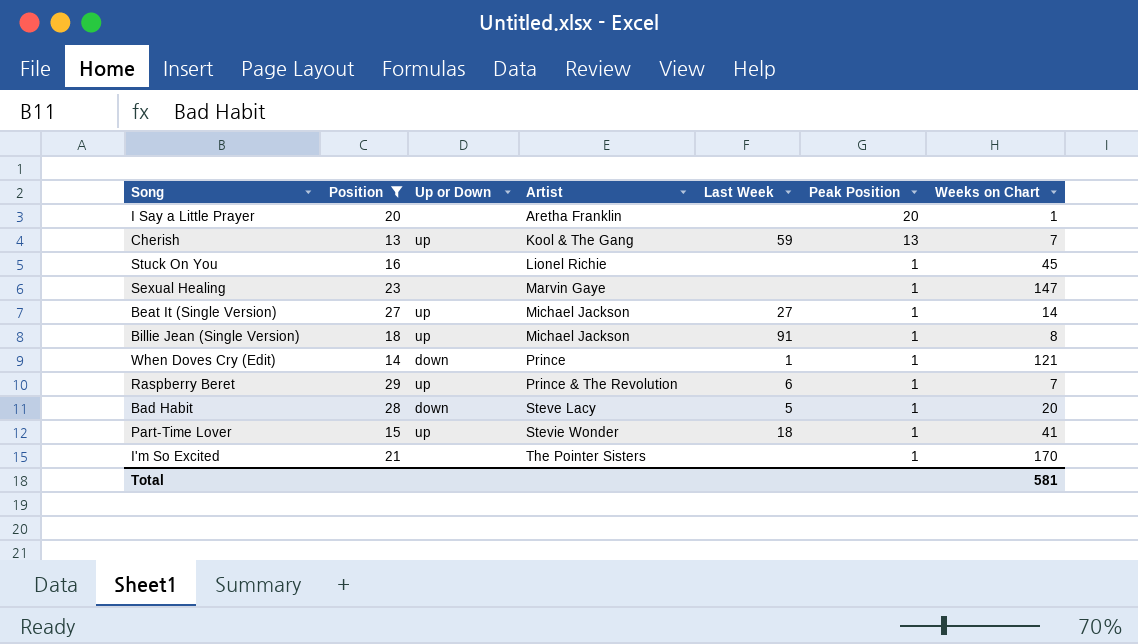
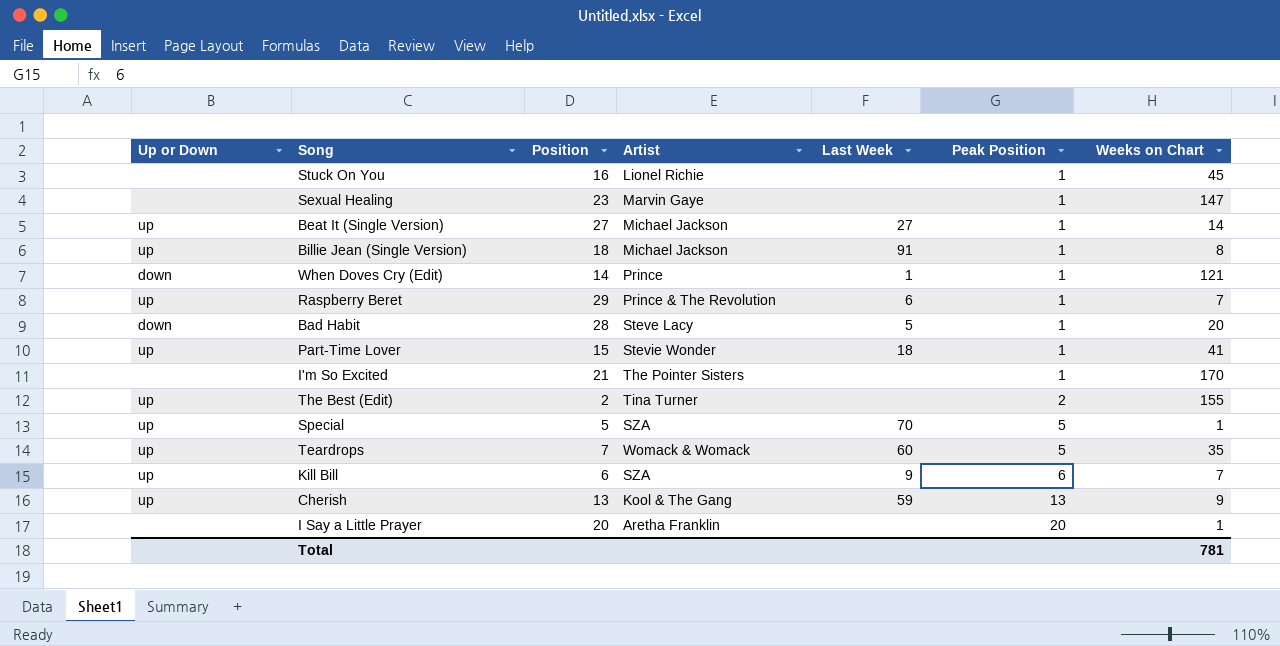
filter: Position >= 13 -> none
row order: Artist ascending -> Peak Position ascending
column Up or Down | position: 3 -> 1
Cherish | Weeks on Chart: 7 -> 9
Total | Weeks on Chart: 581 -> 781

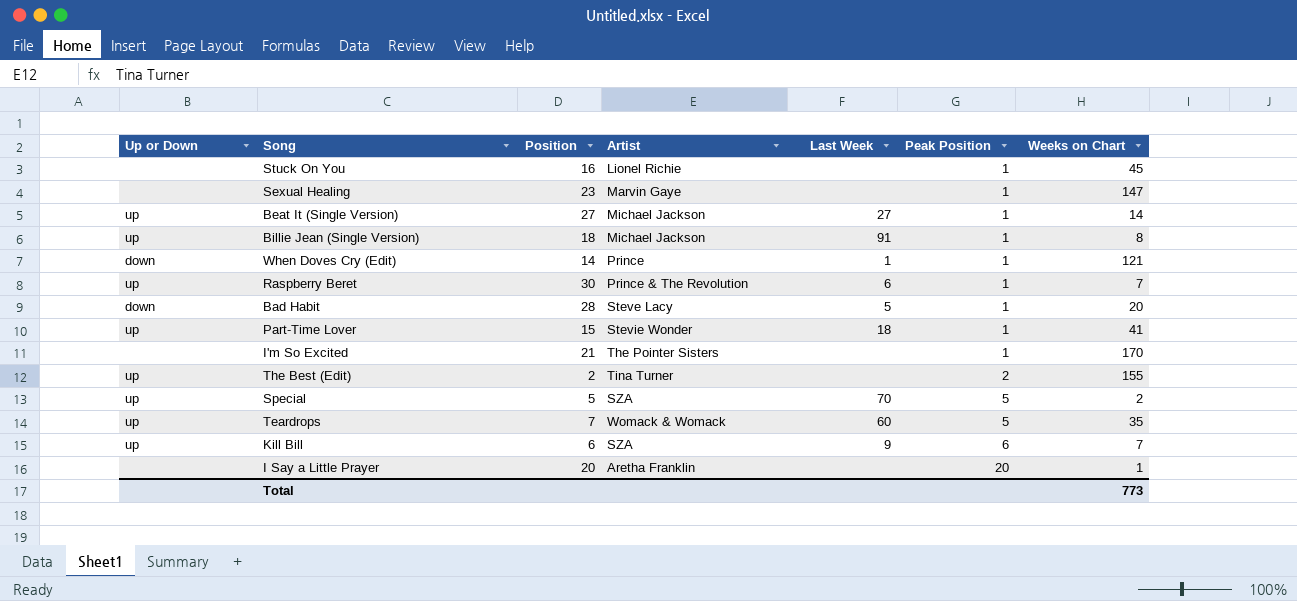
row Cherish: up | 13 | Kool & The Gang | 59 | 13 | 9 -> none
Raspberry Beret | Position: 29 -> 30
Special | Weeks on Chart: 1 -> 2
Total | Weeks on Chart: 781 -> 773

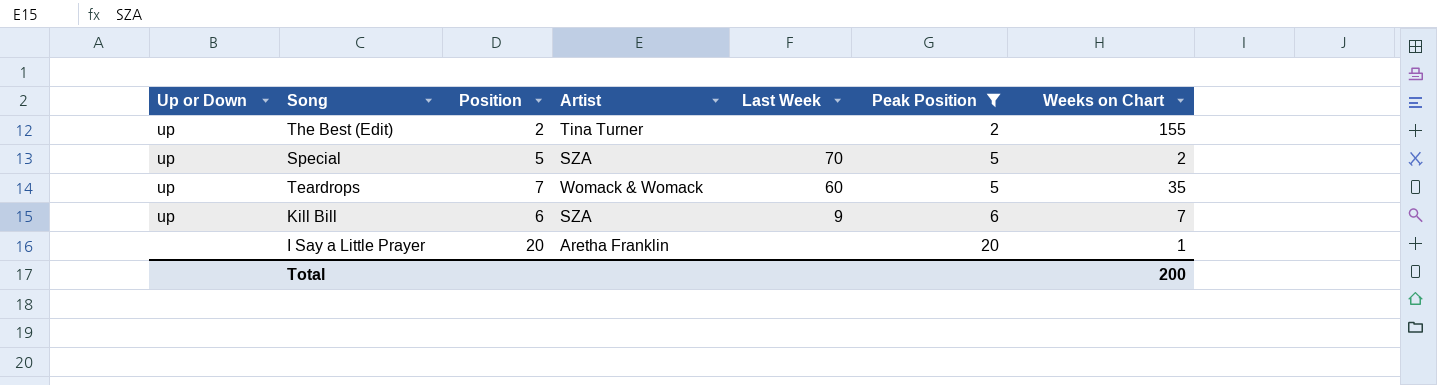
filter: none -> Peak Position != 1
Total | Weeks on Chart: 773 -> 200

